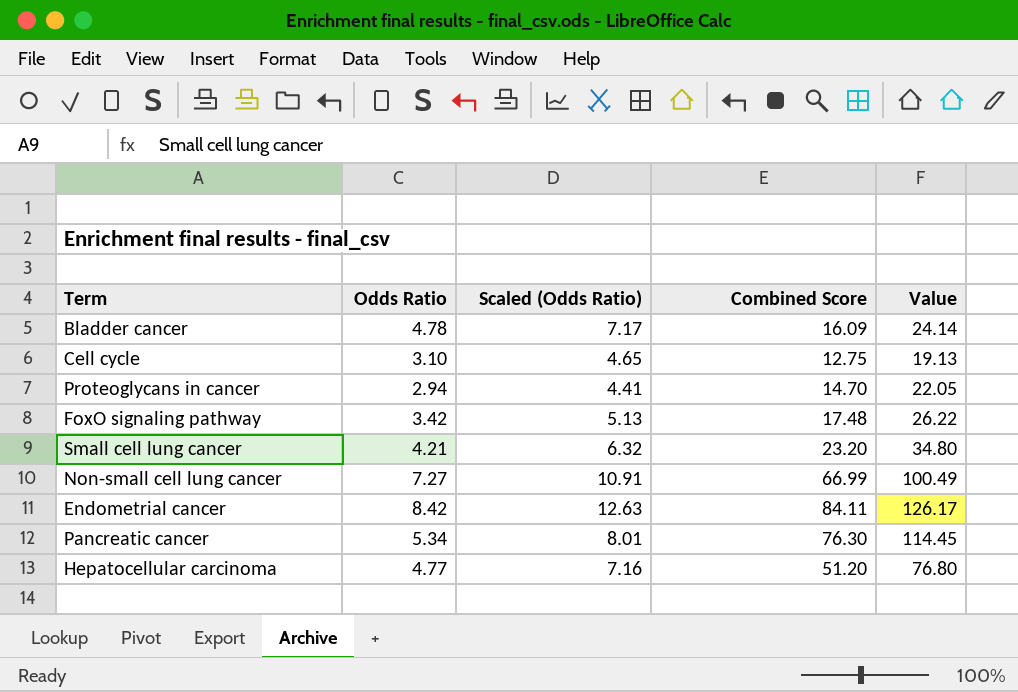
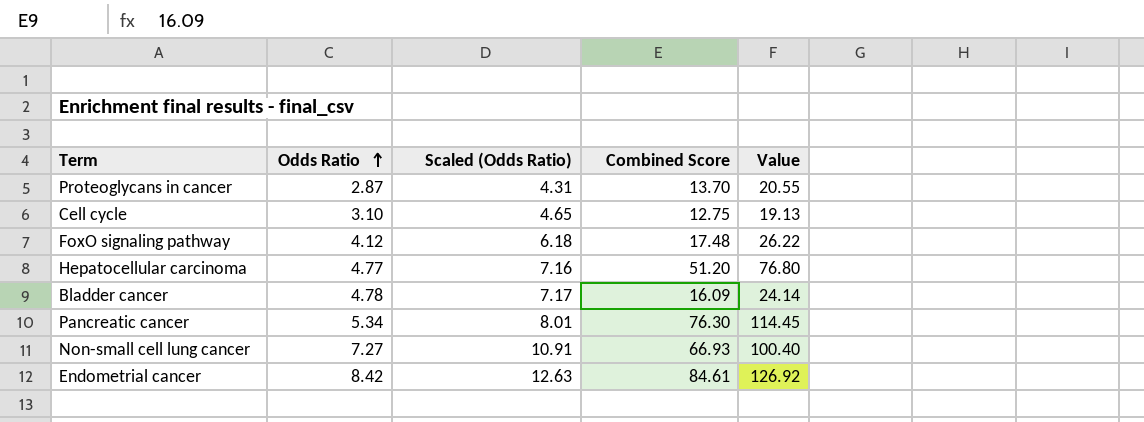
row order: none -> Odds Ratio ascending
row Small cell lung cancer: 4.21 | 6.32 | 23.20 | 34.80 -> none
Proteoglycans in cancer | Odds Ratio: 2.94 -> 2.87
Proteoglycans in cancer | Scaled (Odds Ratio): 4.41 -> 4.31
Proteoglycans in cancer | Combined Score: 14.70 -> 13.70
Proteoglycans in cancer | Value: 22.05 -> 20.55
FoxO signaling pathway | Odds Ratio: 3.42 -> 4.12
FoxO signaling pathway | Scaled (Odds Ratio): 5.13 -> 6.18
Non-small cell lung cancer | Combined Score: 66.99 -> 66.93
Non-small cell lung cancer | Value: 100.49 -> 100.40
Endometrial cancer | Combined Score: 84.11 -> 84.61
Endometrial cancer | Value: 126.17 -> 126.92

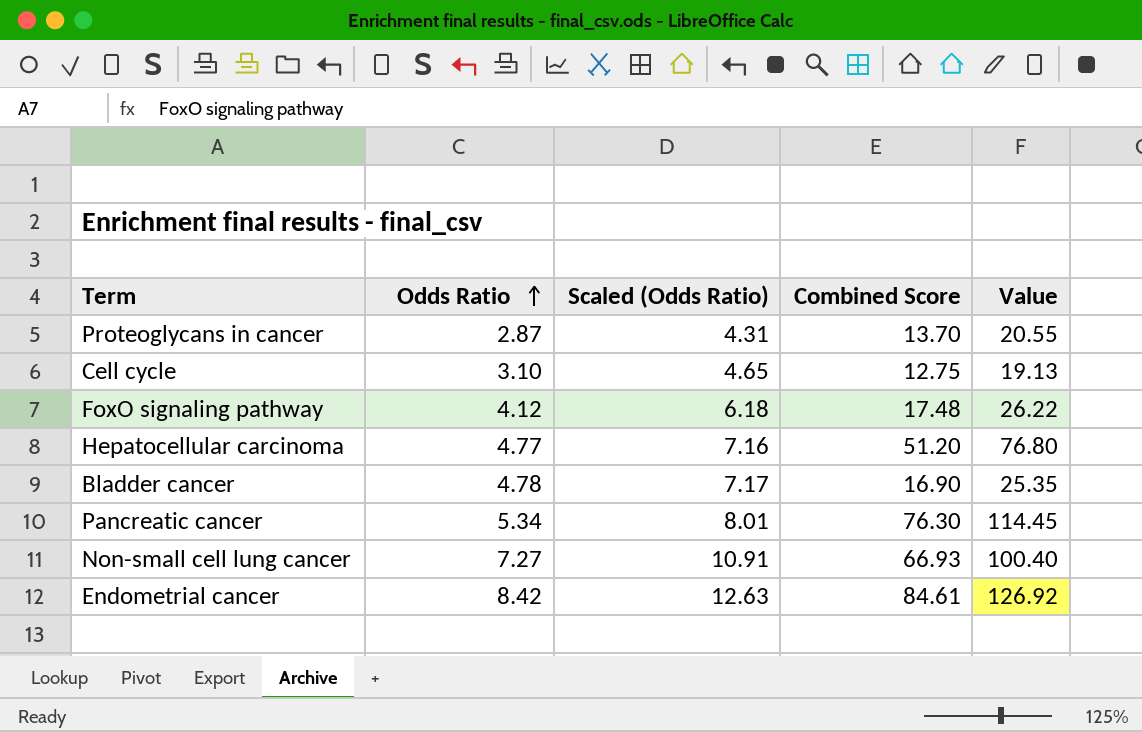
Bladder cancer | Combined Score: 16.09 -> 16.90
Bladder cancer | Value: 24.14 -> 25.35

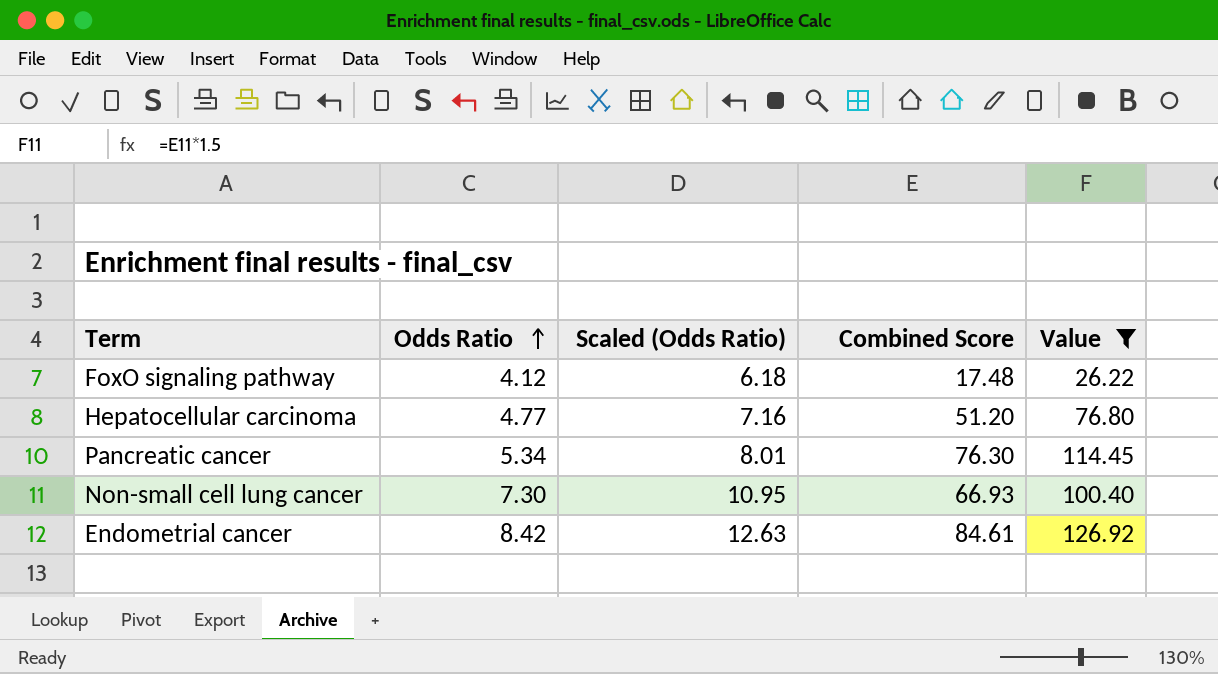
filter: none -> Value >= 26.22
Non-small cell lung cancer | Odds Ratio: 7.27 -> 7.30
Non-small cell lung cancer | Scaled (Odds Ratio): 10.91 -> 10.95

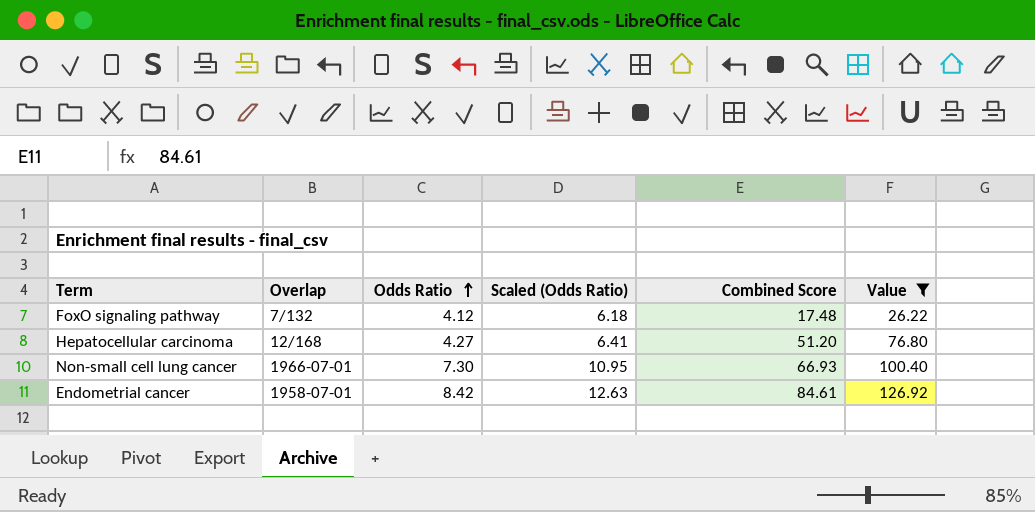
column Overlap | position: none -> 2
row Pancreatic cancer: 5.34 | 8.01 | 76.30 | 114.45 -> none
Hepatocellular carcinoma | Odds Ratio: 4.77 -> 4.27
Hepatocellular carcinoma | Scaled (Odds Ratio): 7.16 -> 6.41

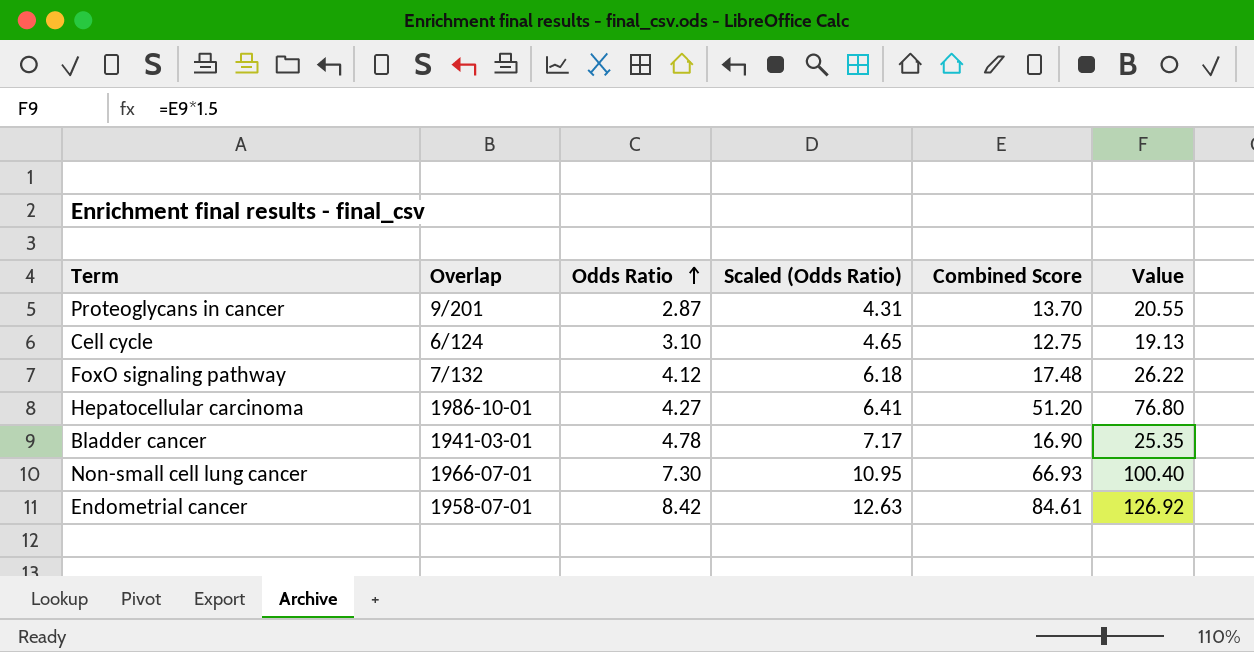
filter: Value >= 26.22 -> none
Hepatocellular carcinoma | Overlap: 12/168 -> 1986-10-01

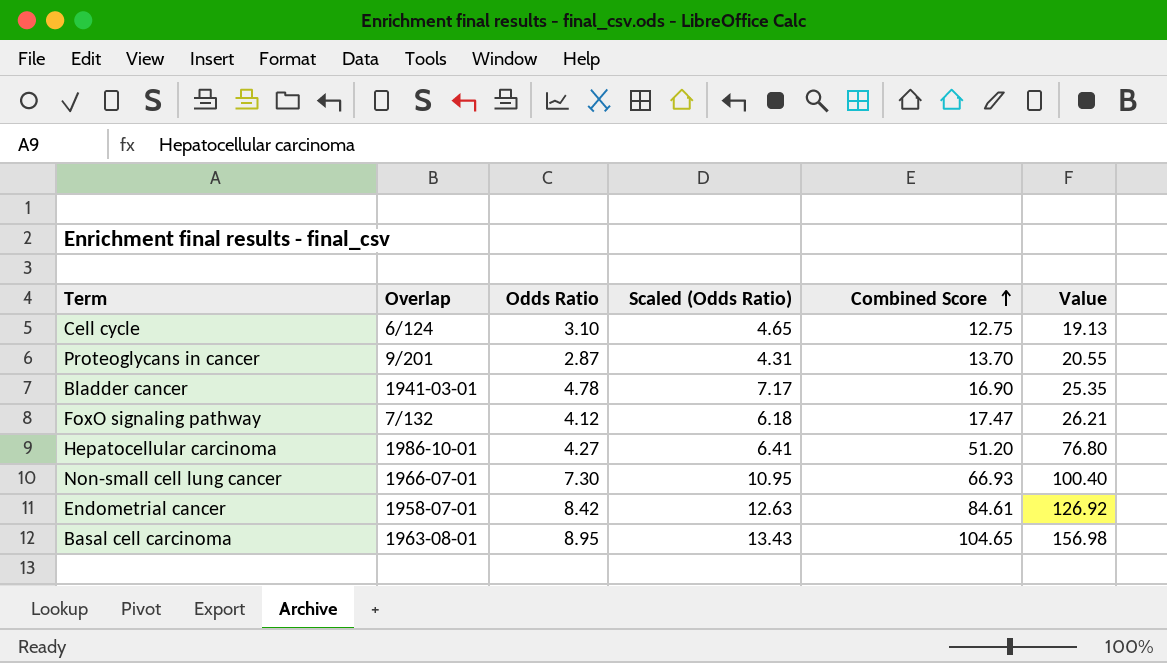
row order: Odds Ratio ascending -> Combined Score ascending
FoxO signaling pathway | Combined Score: 17.48 -> 17.47
FoxO signaling pathway | Value: 26.22 -> 26.21
row Basal cell carcinoma: none -> 1963-08-01 | 8.95 | 13.43 | 104.65 | 156.98

